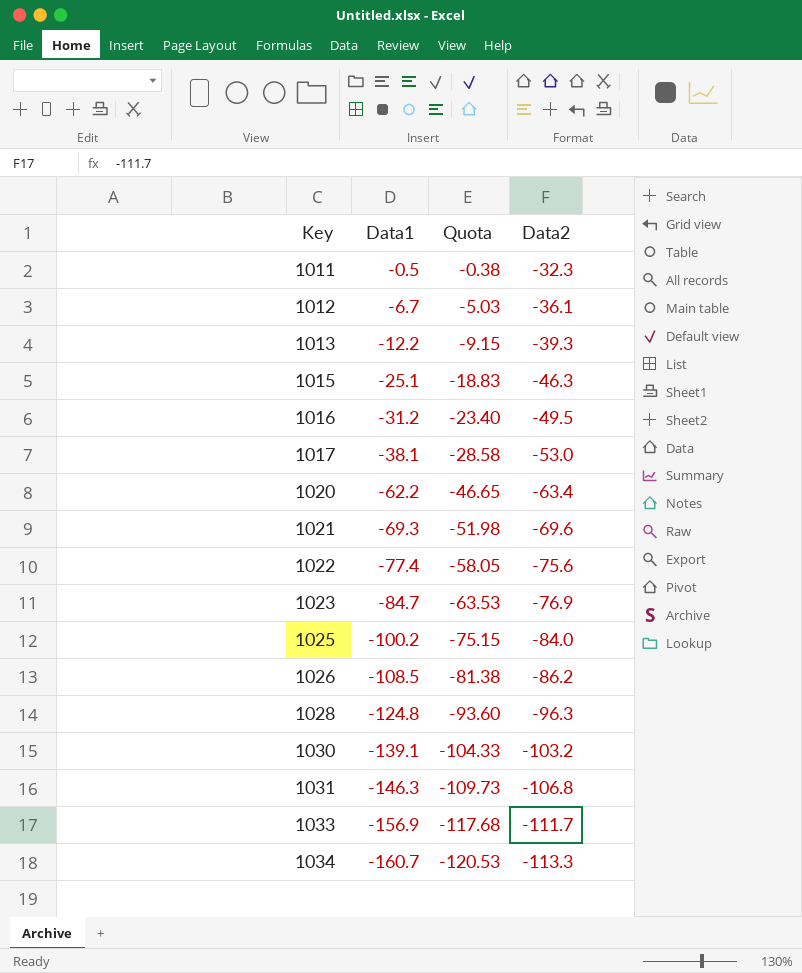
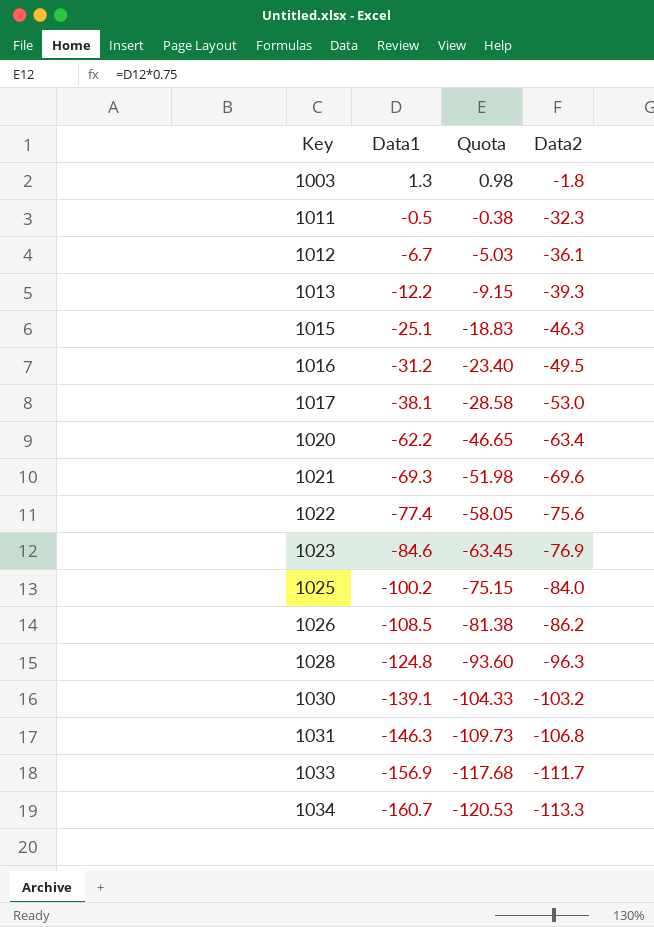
row 1003: none -> 1.3 | 0.98 | -1.8
1023 | Data1: -84.7 -> -84.6
1023 | Quota: -63.53 -> -63.45

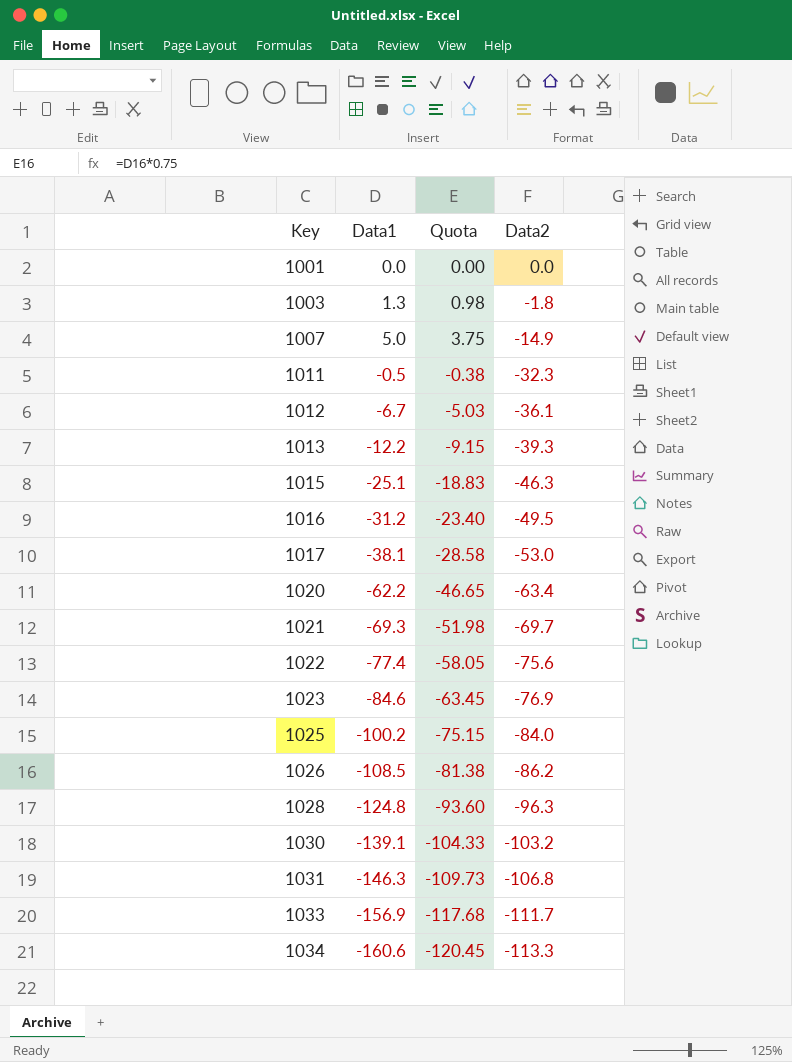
row 1001: none -> 0.0 | 0.00 | 0.0
row 1007: none -> 5.0 | 3.75 | -14.9
1021 | Data2: -69.6 -> -69.7
1034 | Data1: -160.7 -> -160.6
1034 | Quota: -120.53 -> -120.45

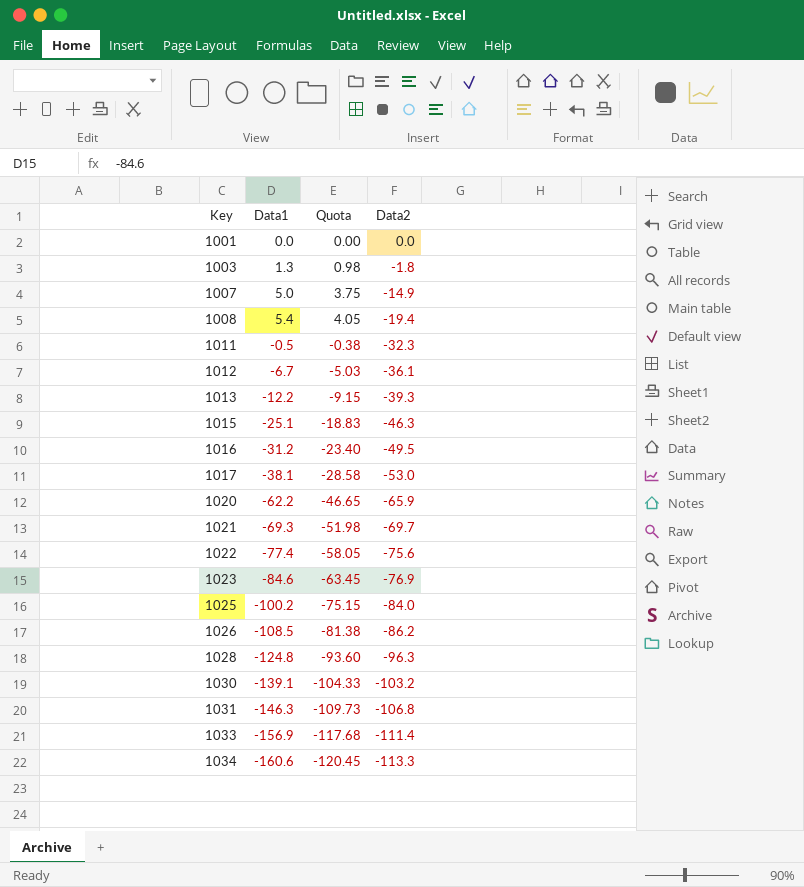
row 1008: none -> 5.4 | 4.05 | -19.4
1020 | Data2: -63.4 -> -65.9
1033 | Data2: -111.7 -> -111.4

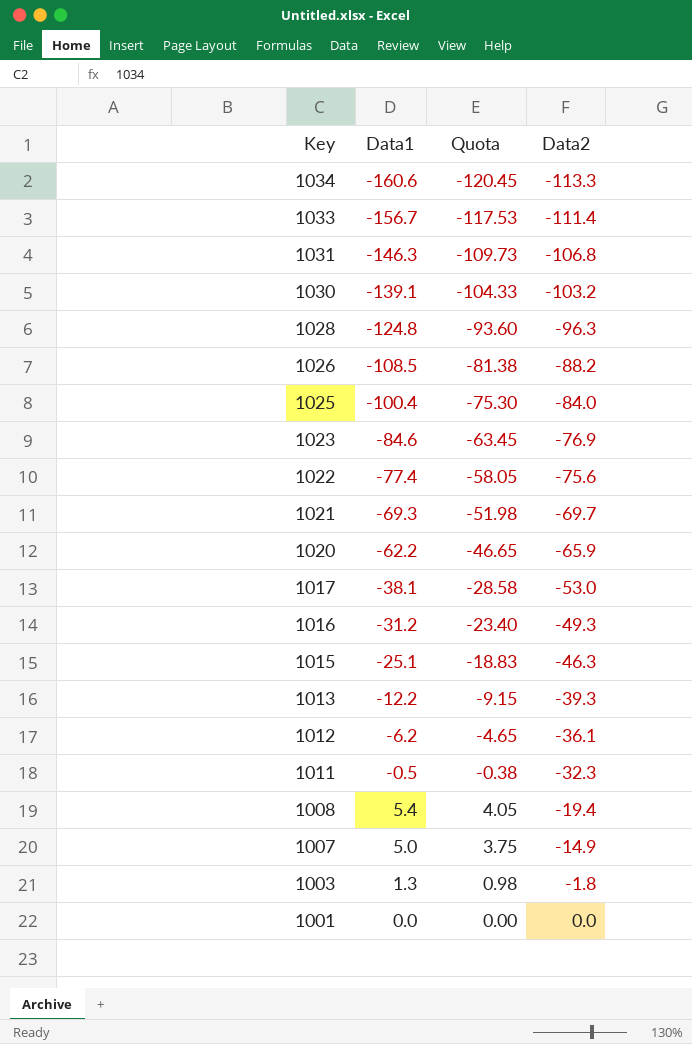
row order: Key ascending -> Key descending
1033 | Data1: -156.9 -> -156.7
1033 | Quota: -117.68 -> -117.53
1026 | Data2: -86.2 -> -88.2
1025 | Data1: -100.2 -> -100.4
1025 | Quota: -75.15 -> -75.30
1016 | Data2: -49.5 -> -49.3
1012 | Data1: -6.7 -> -6.2
1012 | Quota: -5.03 -> -4.65

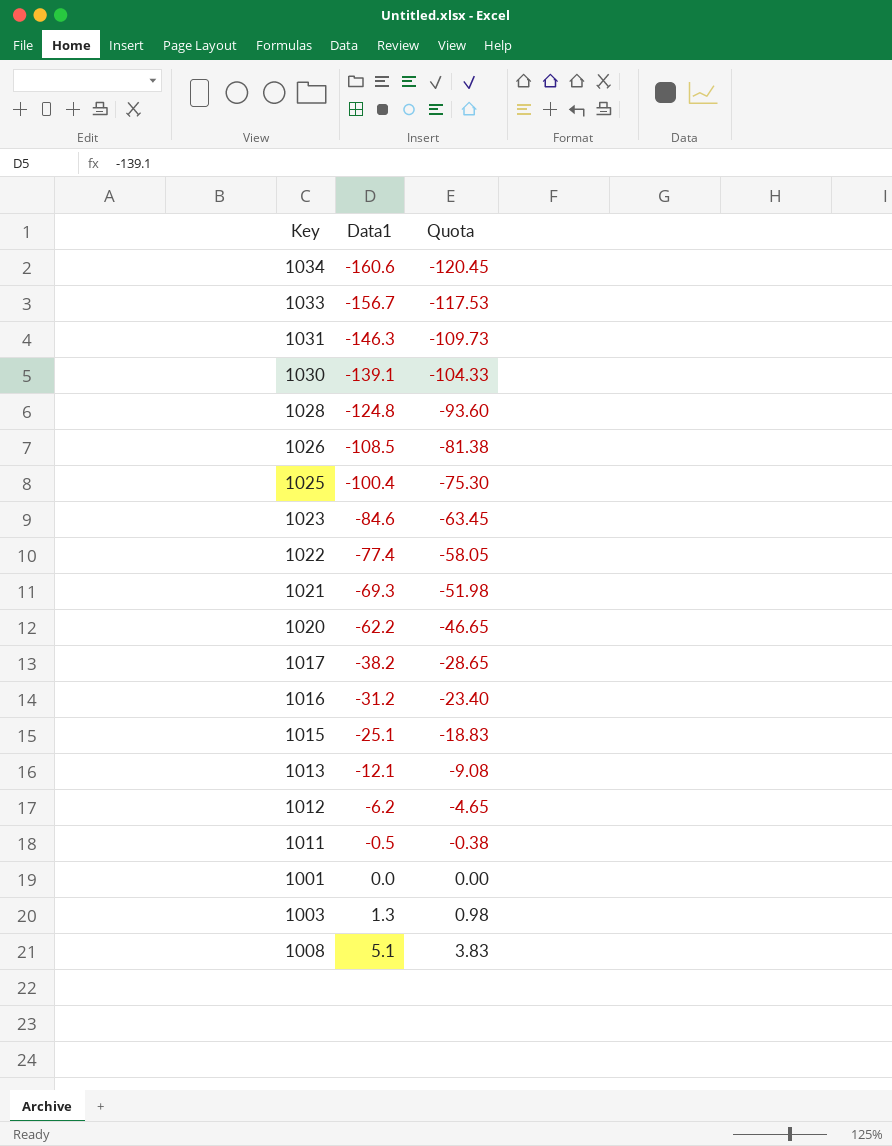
row order: Key descending -> Data1 ascending
column Data2 | position: 4 -> none
row 1007: 5.0 | 3.75 | -14.9 -> none
1017 | Data1: -38.1 -> -38.2
1017 | Quota: -28.58 -> -28.65
1013 | Data1: -12.2 -> -12.1
1013 | Quota: -9.15 -> -9.08
1008 | Data1: 5.4 -> 5.1
1008 | Quota: 4.05 -> 3.83

